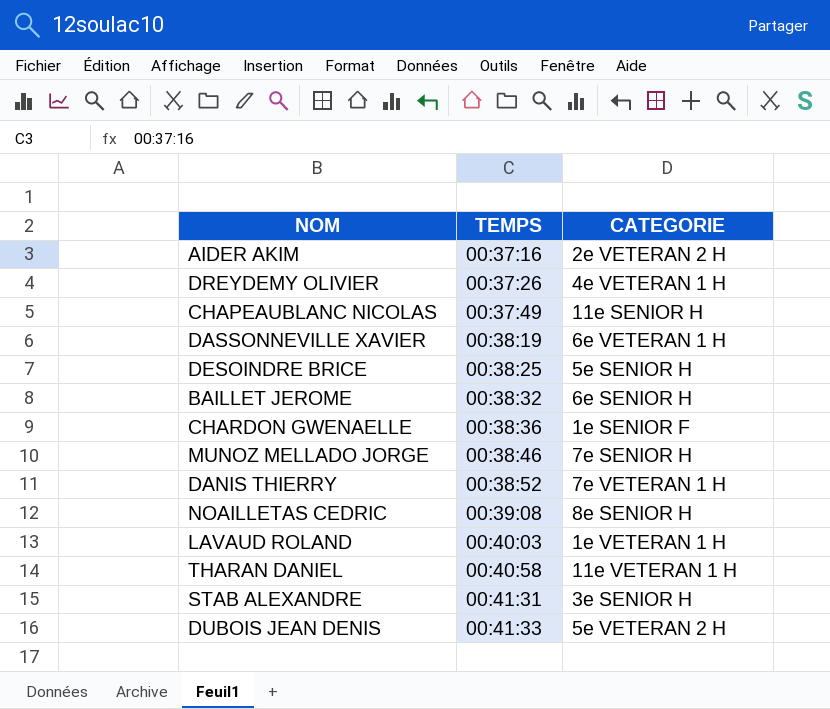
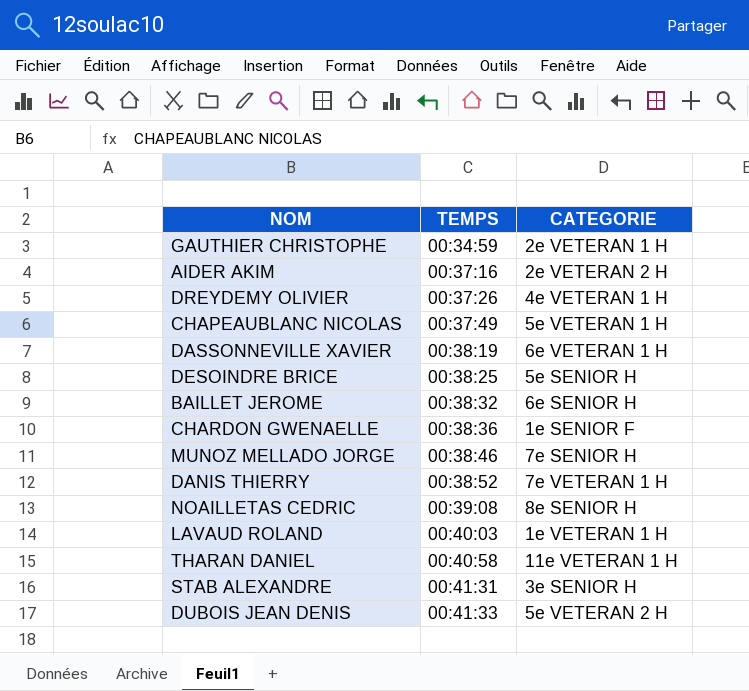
row GAUTHIER CHRISTOPHE: none -> 00:34:59 | 2e VETERAN 1 H
CHAPEAUBLANC NICOLAS | CATEGORIE: 11e SENIOR H -> 5e VETERAN 1 H

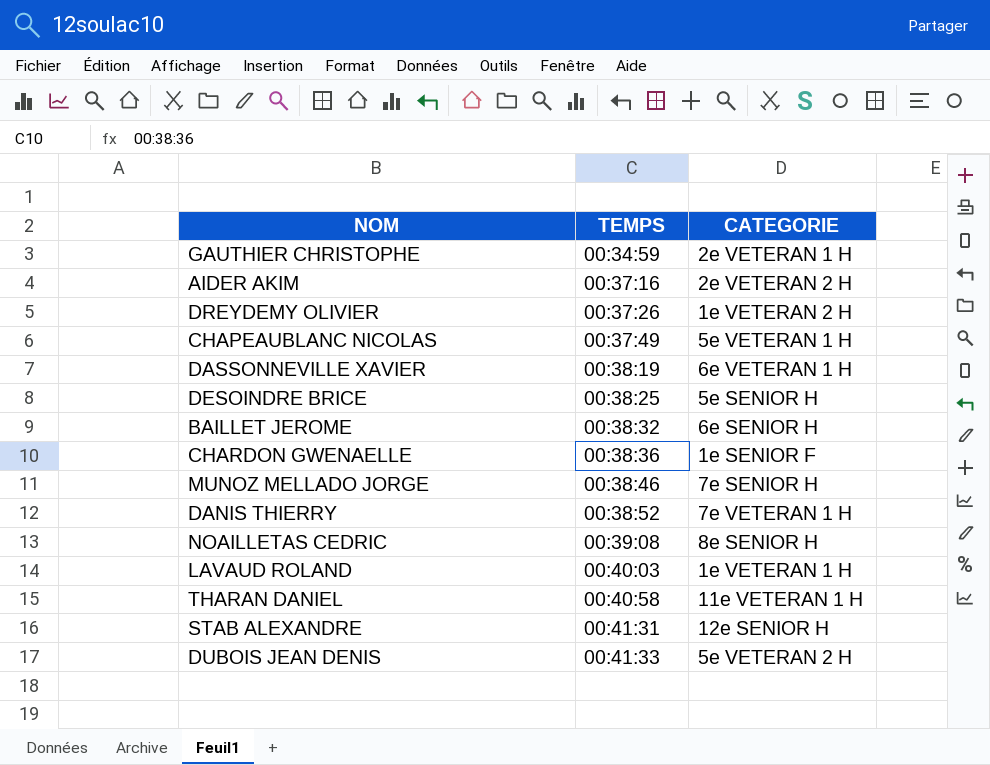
DREYDEMY OLIVIER | CATEGORIE: 4e VETERAN 1 H -> 1e VETERAN 2 H
STAB ALEXANDRE | CATEGORIE: 3e SENIOR H -> 12e SENIOR H

